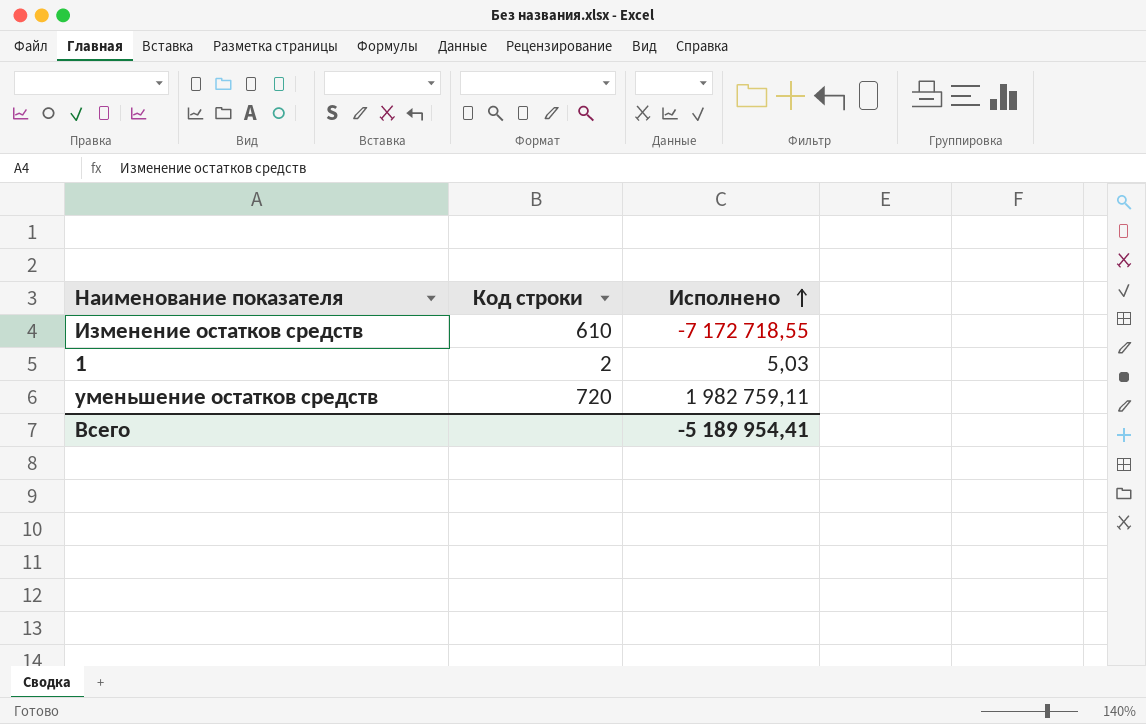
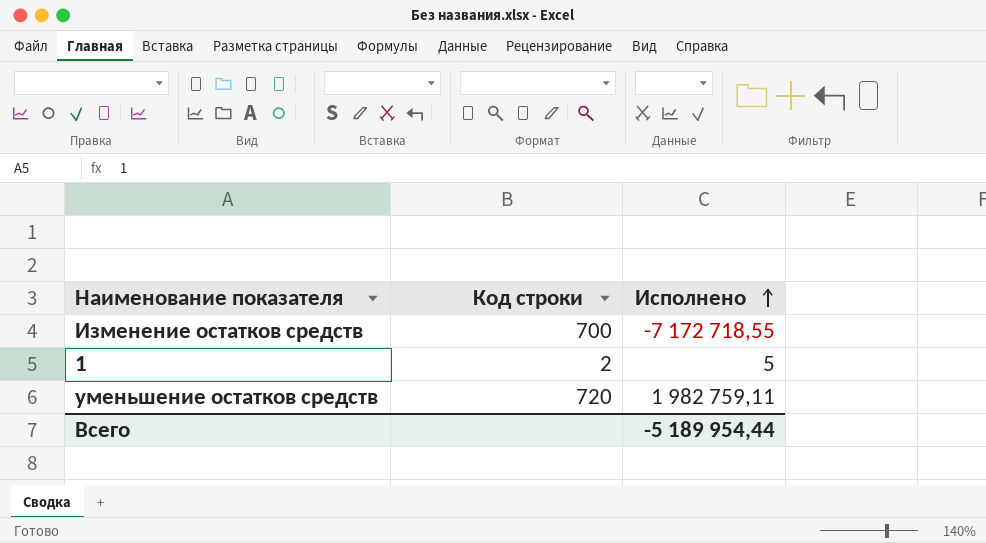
Изменение остатков средств | Код строки: 610 -> 700
1 | Исполнено: 5,03 -> 5
Всего | Исполнено: -5 189 954,41 -> -5 189 954,44

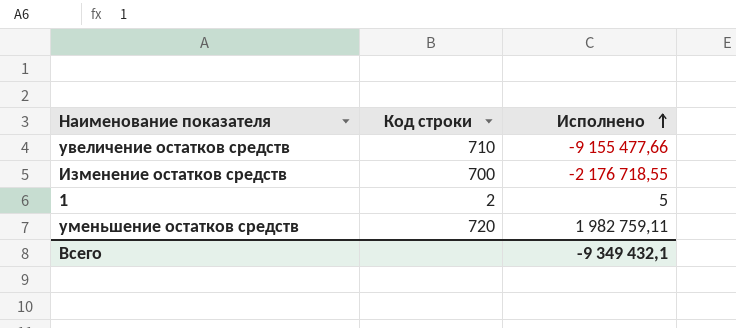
row увеличение остатков средств: none -> 710 | -9 155 477,66
Изменение остатков средств | Исполнено: -7 172 718,55 -> -2 176 718,55
Всего | Исполнено: -5 189 954,44 -> -9 349 432,1

